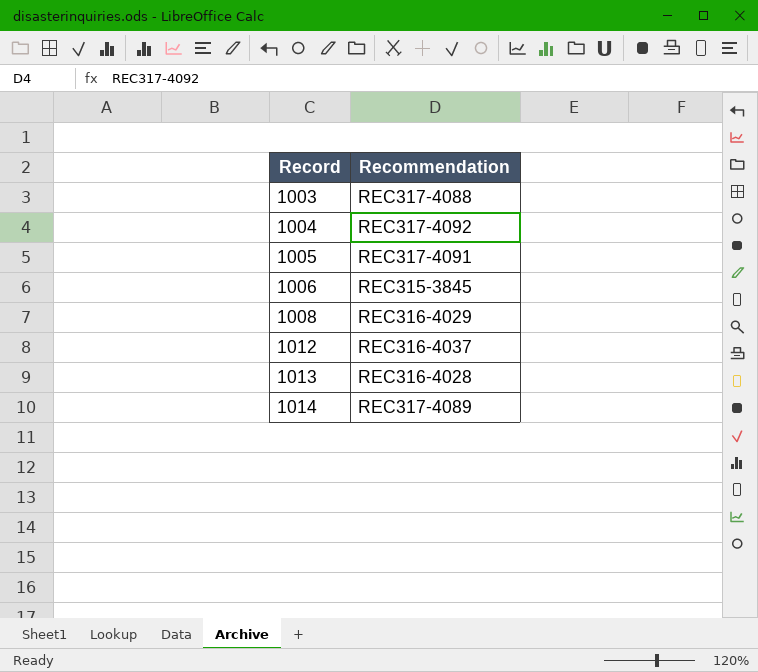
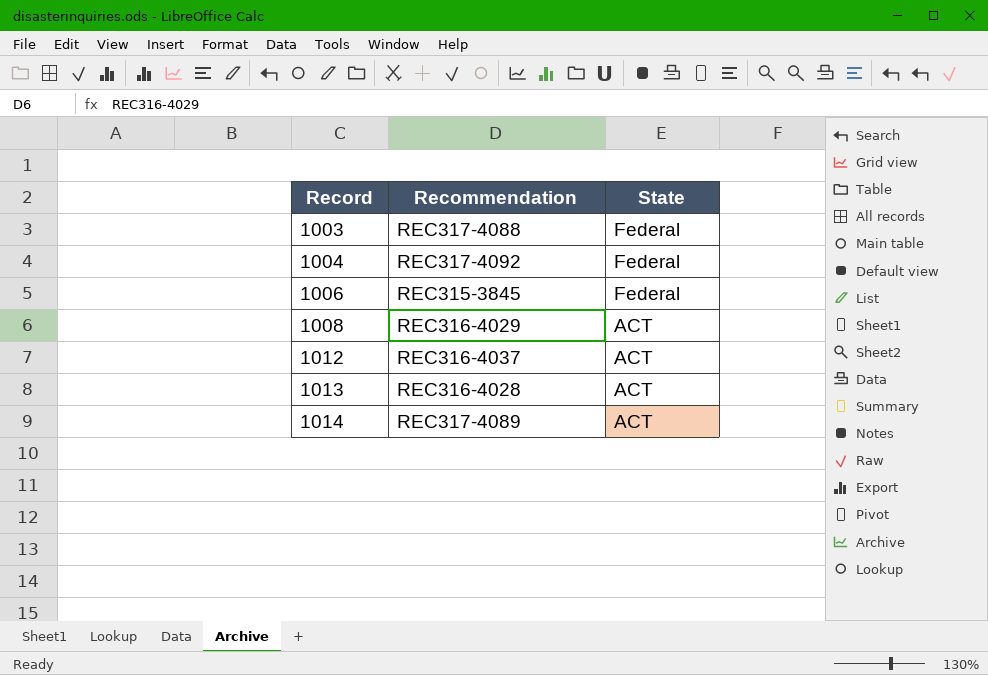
column State | position: none -> 3
row 1005: REC317-4091 -> none

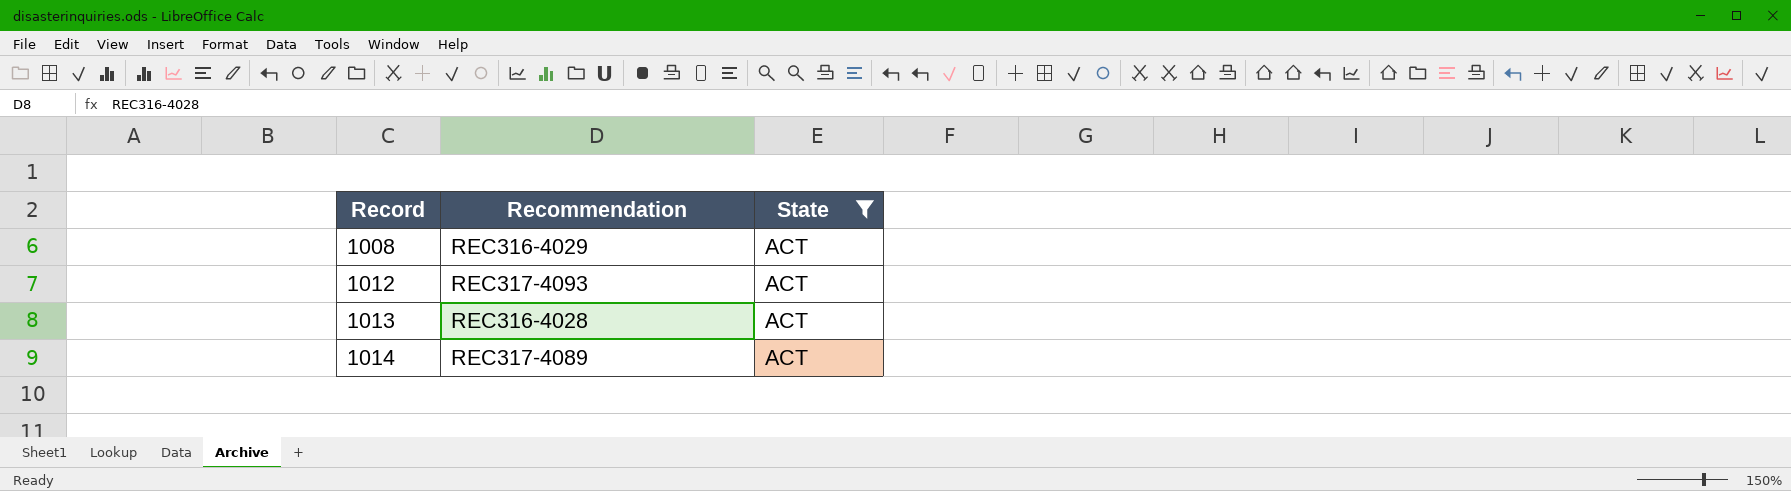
filter: none -> State = ACT
1012 | Recommendation: REC316-4037 -> REC317-4093

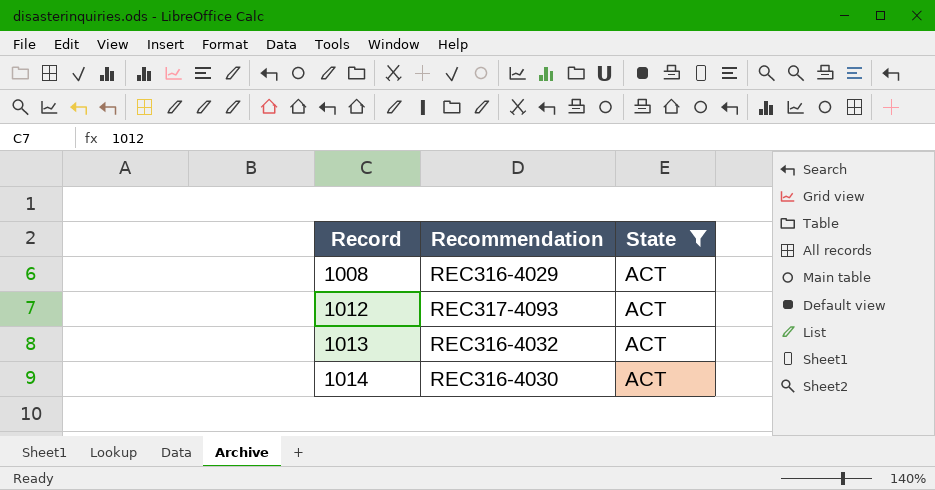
1013 | Recommendation: REC316-4028 -> REC316-4032
1014 | Recommendation: REC317-4089 -> REC316-4030

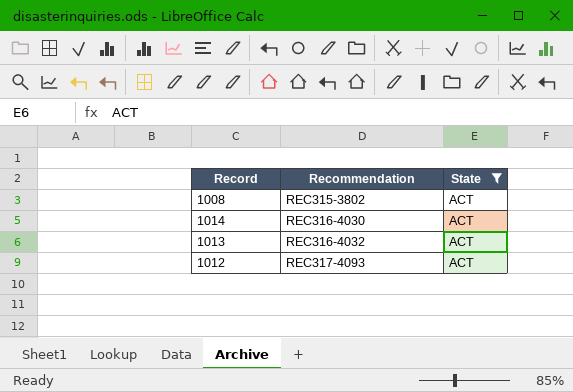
row order: Record ascending -> Recommendation ascending
1008 | Recommendation: REC316-4029 -> REC315-3802

